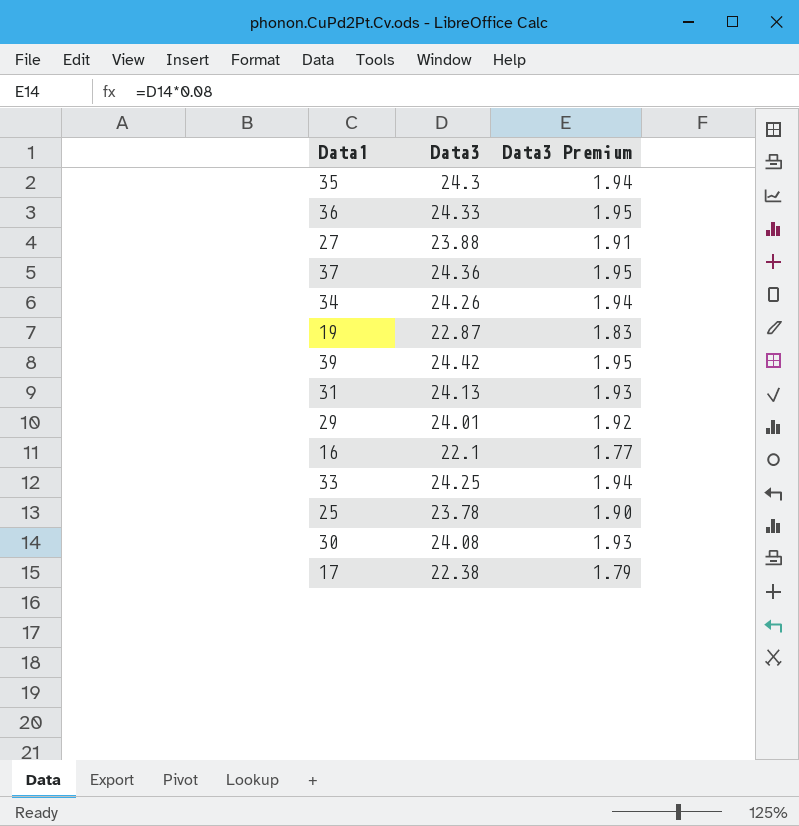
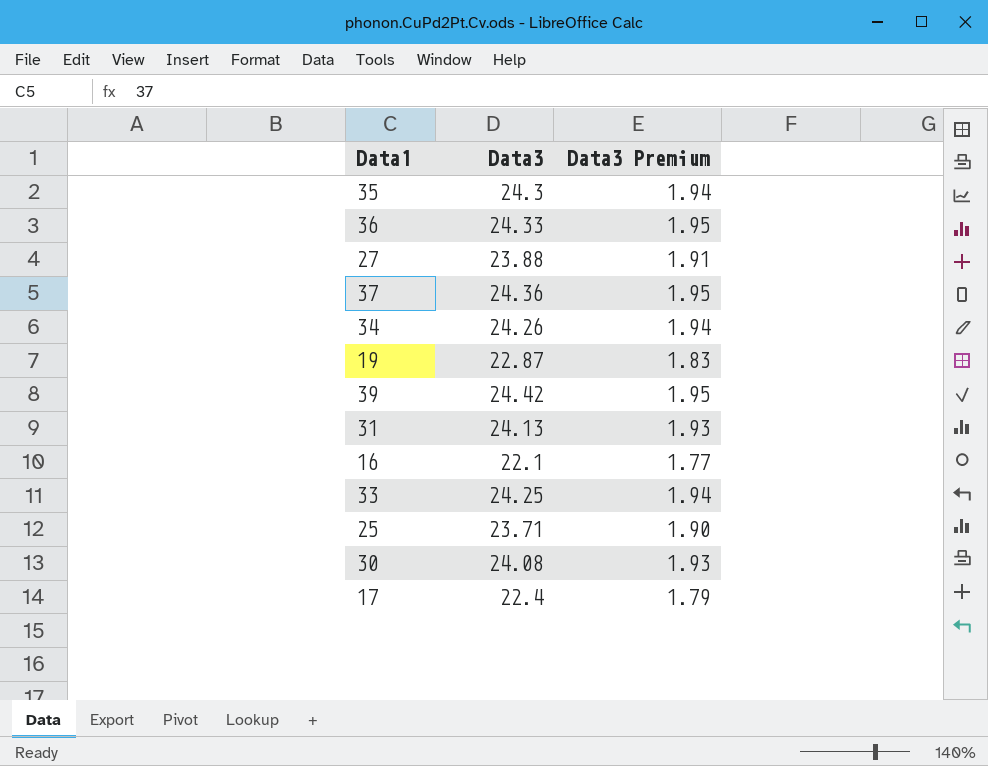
row 29: 24.01 | 1.92 -> none
25 | Data3: 23.78 -> 23.71
17 | Data3: 22.38 -> 22.4

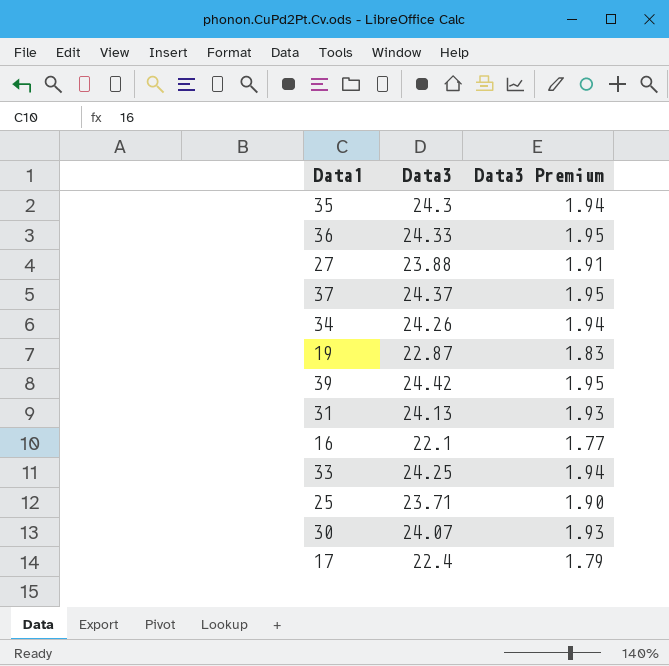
37 | Data3: 24.36 -> 24.37
30 | Data3: 24.08 -> 24.07

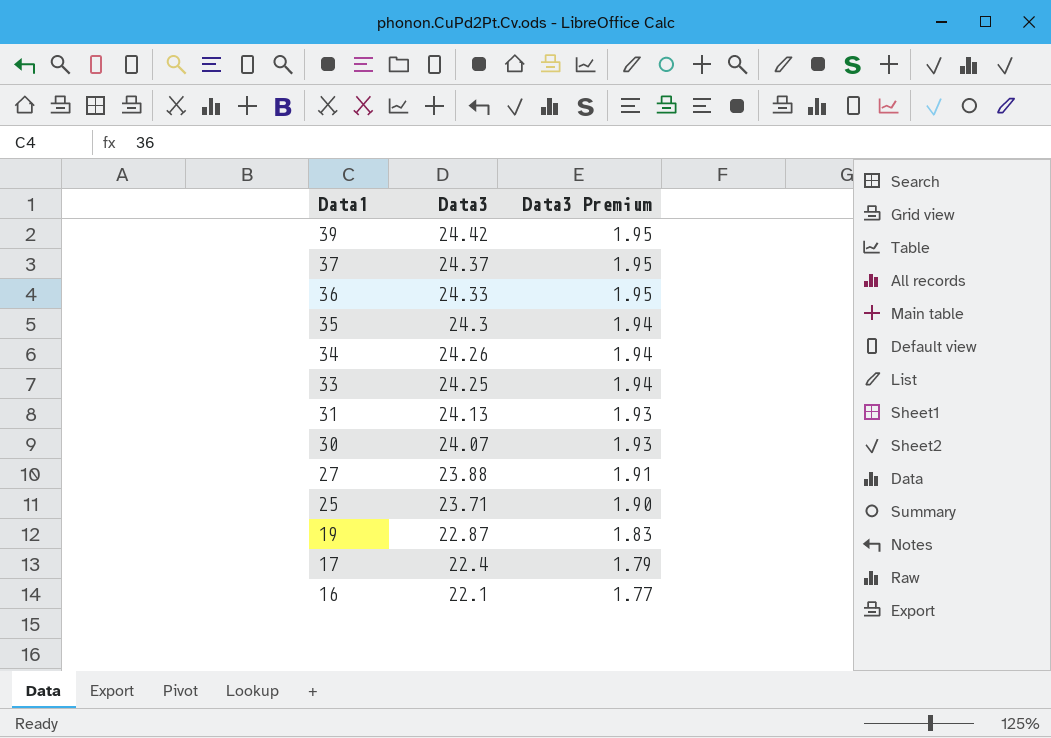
row order: none -> Data1 descending

